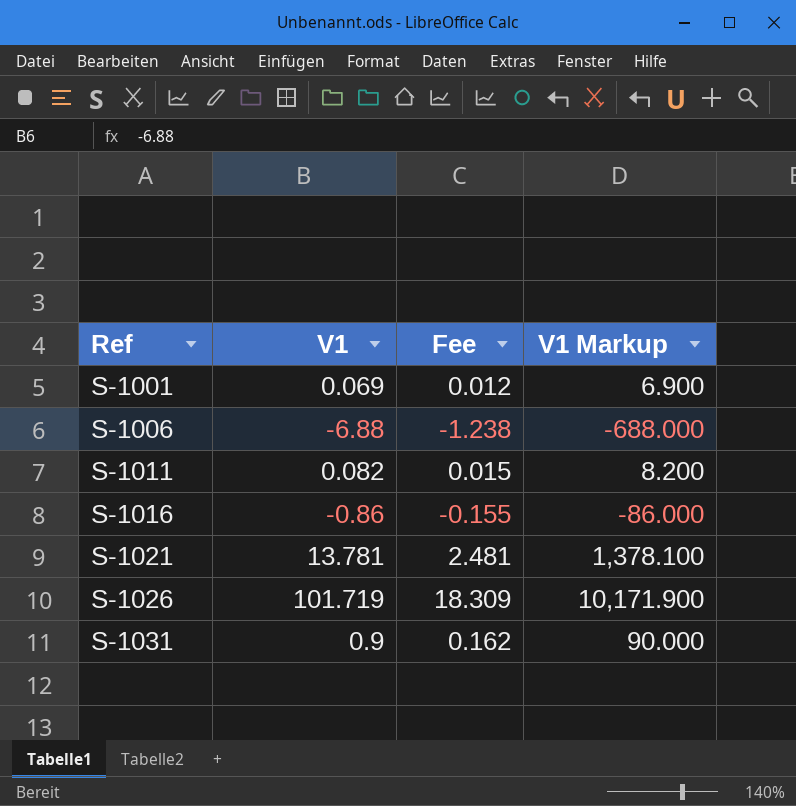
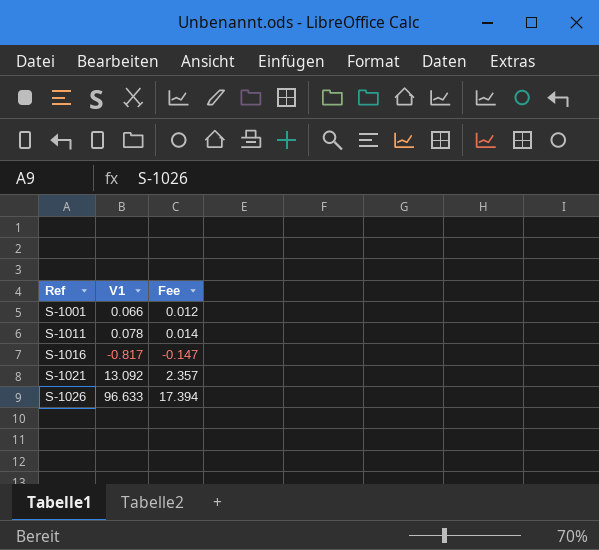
column V1 Markup | formula: [V1] * 100 -> none
row S-1006: -6.88 | -1.238 | -688.000 -> none
row S-1031: 0.9 | 0.162 | 90.000 -> none
S-1001 | V1: 0.069 -> 0.066
S-1011 | V1: 0.082 -> 0.078
S-1011 | Fee: 0.015 -> 0.014
S-1016 | V1: -0.86 -> -0.817
S-1016 | Fee: -0.155 -> -0.147
S-1021 | V1: 13.781 -> 13.092
S-1021 | Fee: 2.481 -> 2.357
S-1026 | V1: 101.719 -> 96.633
S-1026 | Fee: 18.309 -> 17.394

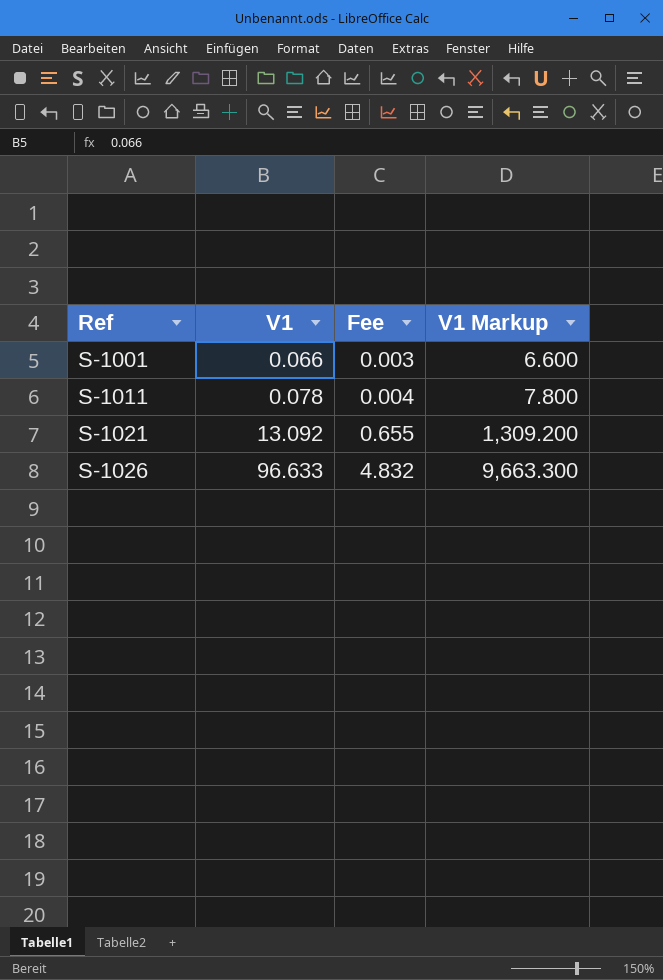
column Fee | formula: [V1] * 0.18 -> [V1] * 0.05
column V1 Markup | formula: none -> [V1] * 100
row S-1016: -0.817 | -0.147 -> none

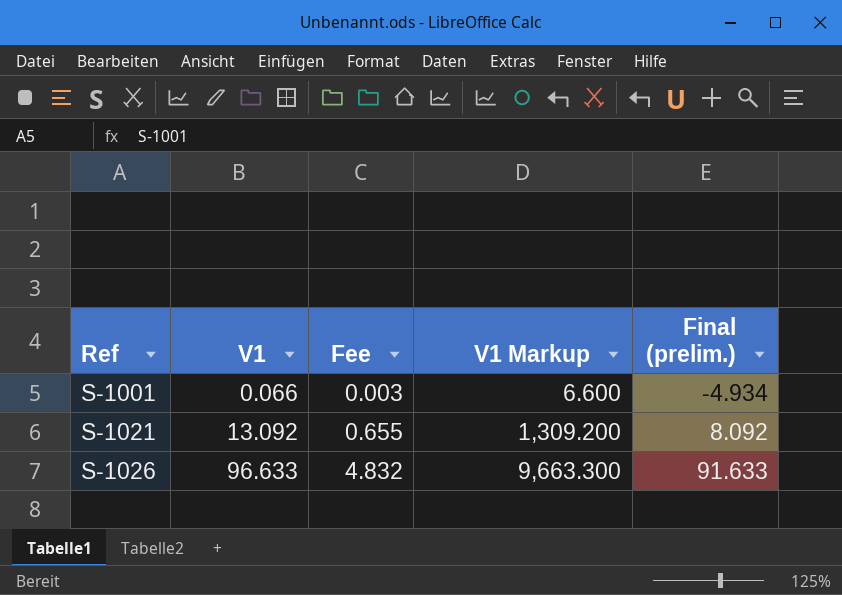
column Final (prelim.) | formula: none -> [V1] - 5
row S-1011: 0.078 | 0.004 | 7.800 -> none

